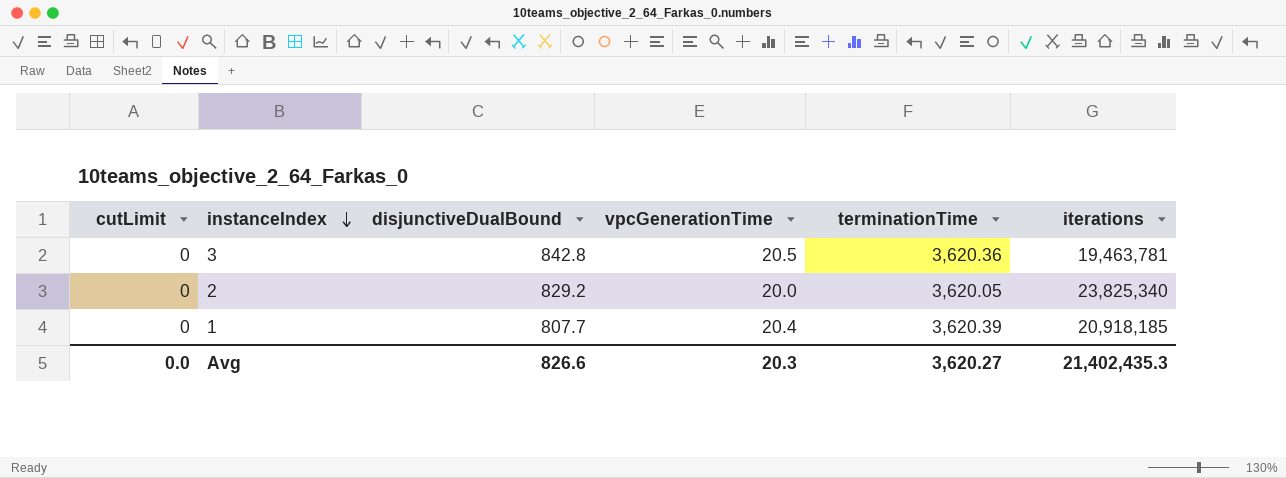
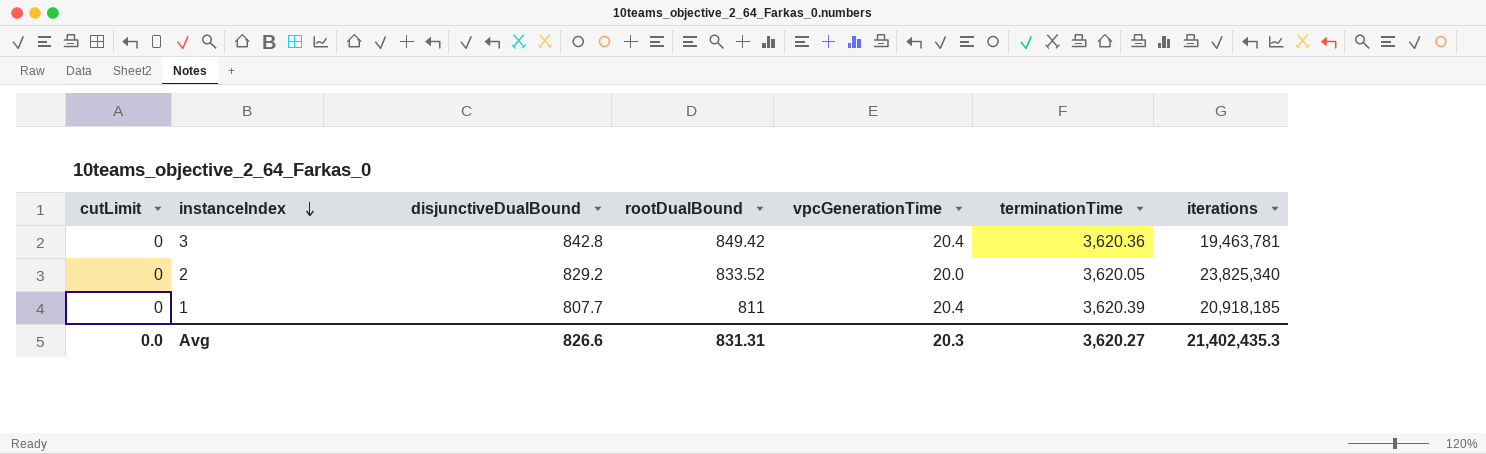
column rootDualBound | position: none -> 4
3 | vpcGenerationTime: 20.5 -> 20.4

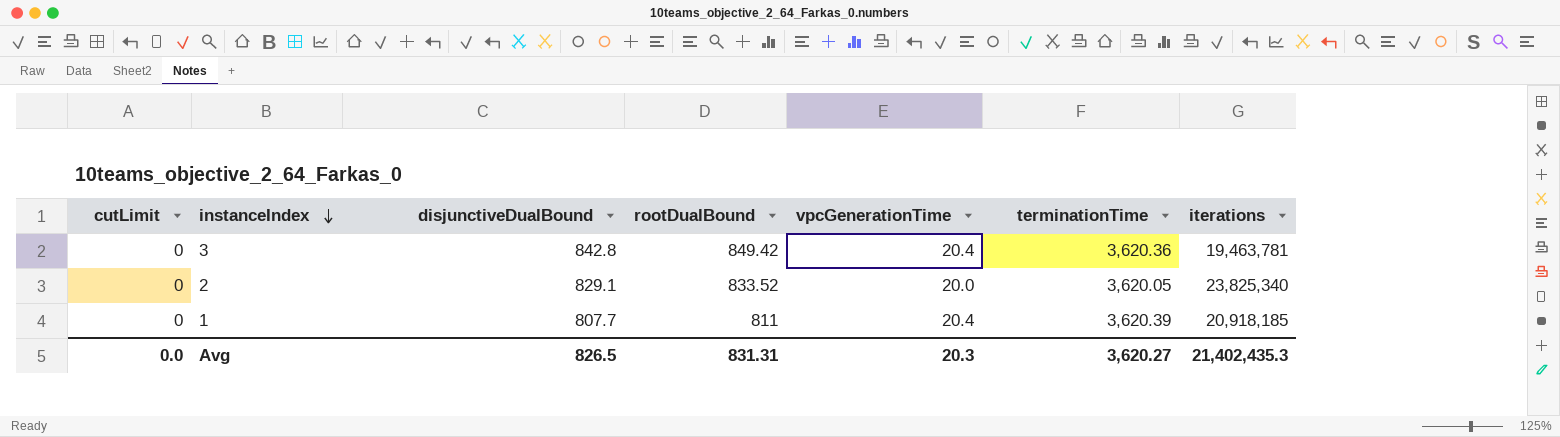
2 | disjunctiveDualBound: 829.2 -> 829.1
Avg | disjunctiveDualBound: 826.6 -> 826.5

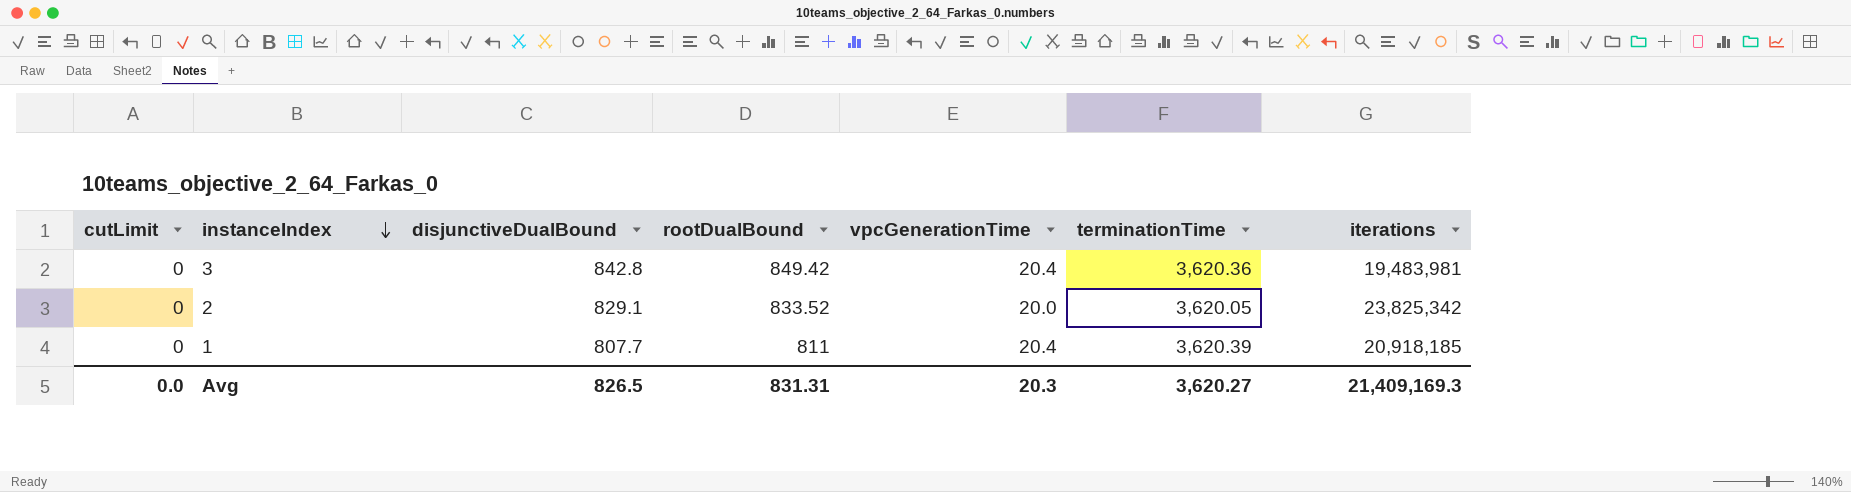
3 | iterations: 19,463,781 -> 19,483,981
2 | iterations: 23,825,340 -> 23,825,342
Avg | iterations: 21,402,435.3 -> 21,409,169.3

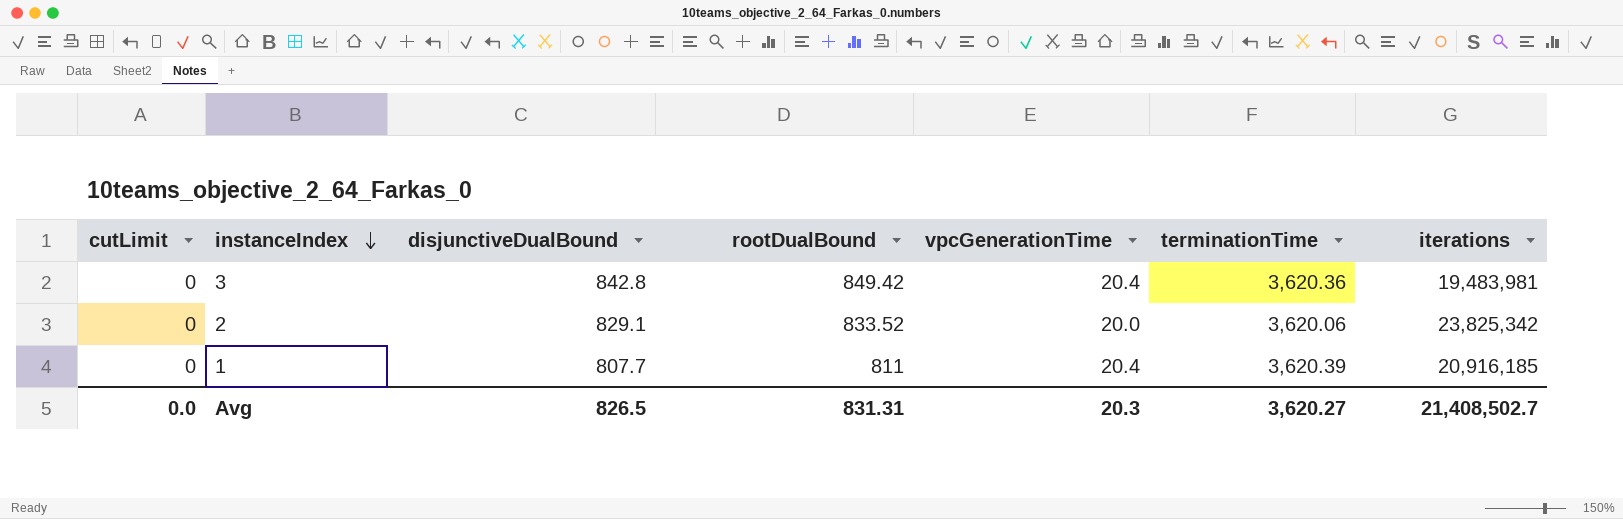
2 | terminationTime: 3,620.05 -> 3,620.06
1 | iterations: 20,918,185 -> 20,916,185
Avg | iterations: 21,409,169.3 -> 21,408,502.7

